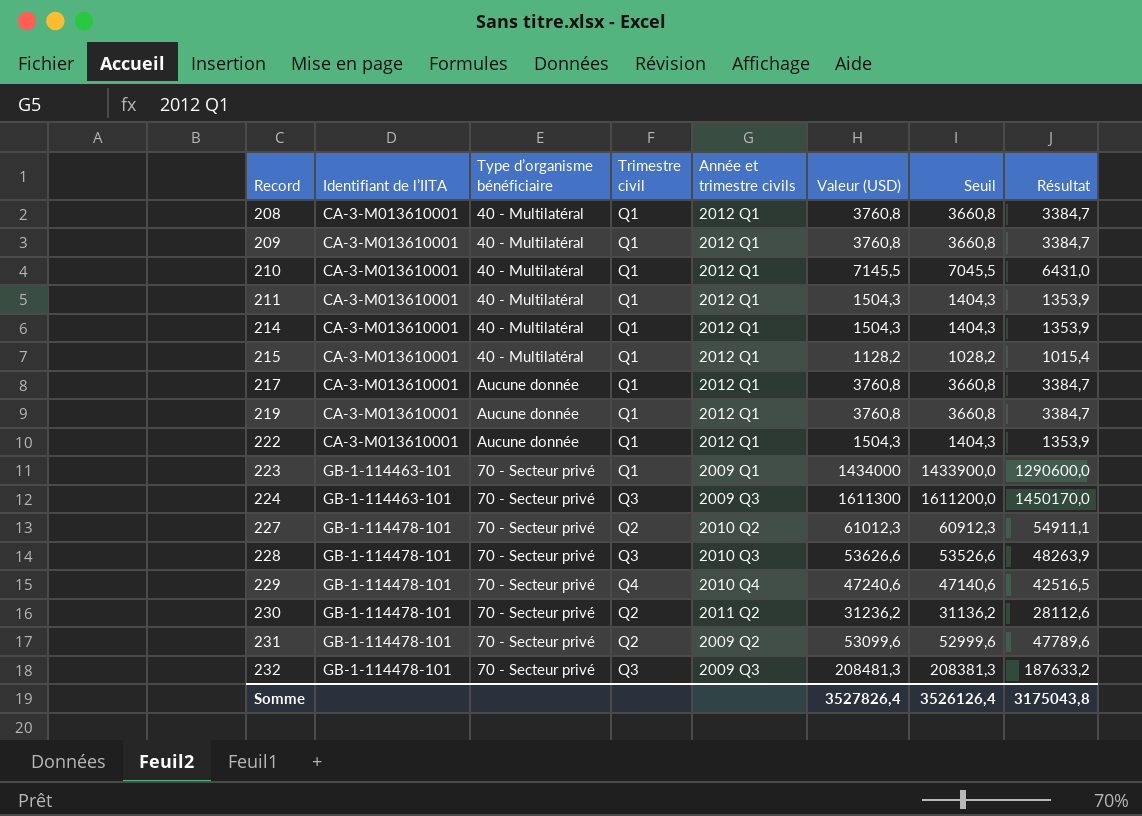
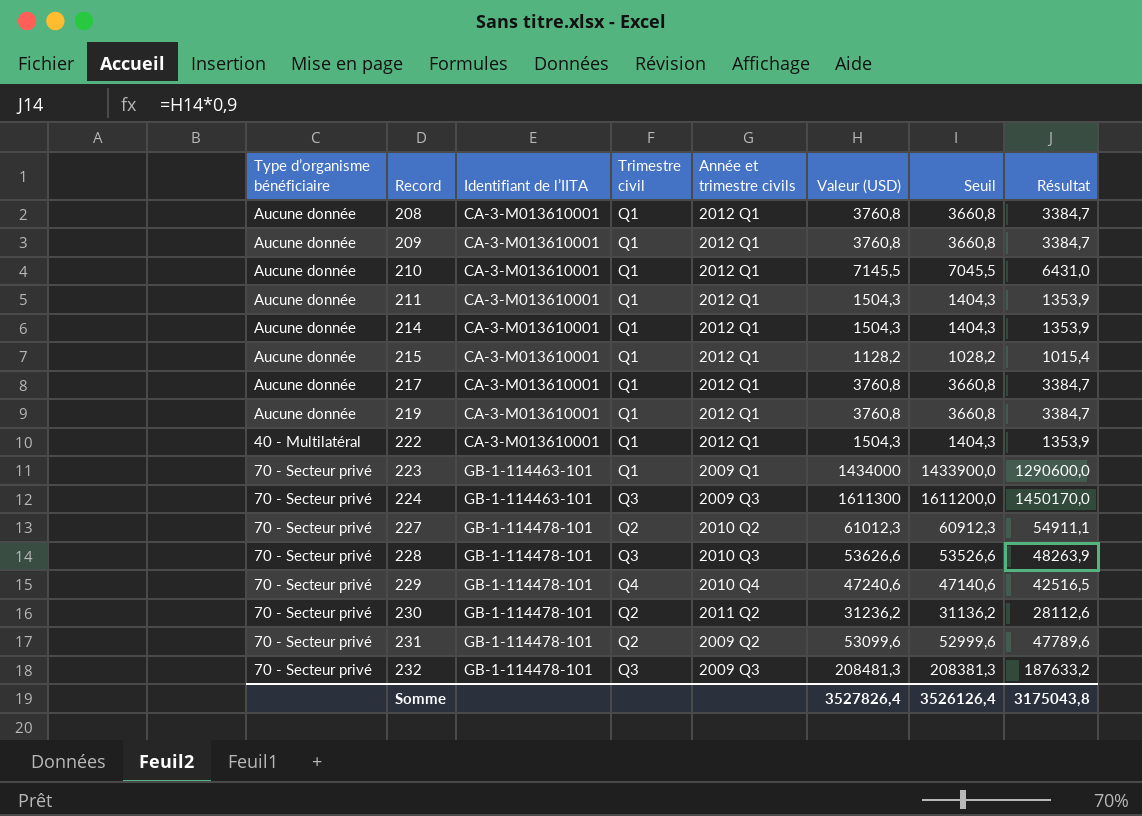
column Type d’organisme bénéficiaire | position: 3 -> 1
208 | Type d’organisme bénéficiaire: 40 - Multilatéral -> Aucune donnée
209 | Type d’organisme bénéficiaire: 40 - Multilatéral -> Aucune donnée
210 | Type d’organisme bénéficiaire: 40 - Multilatéral -> Aucune donnée
211 | Type d’organisme bénéficiaire: 40 - Multilatéral -> Aucune donnée
214 | Type d’organisme bénéficiaire: 40 - Multilatéral -> Aucune donnée
215 | Type d’organisme bénéficiaire: 40 - Multilatéral -> Aucune donnée
222 | Type d’organisme bénéficiaire: Aucune donnée -> 40 - Multilatéral

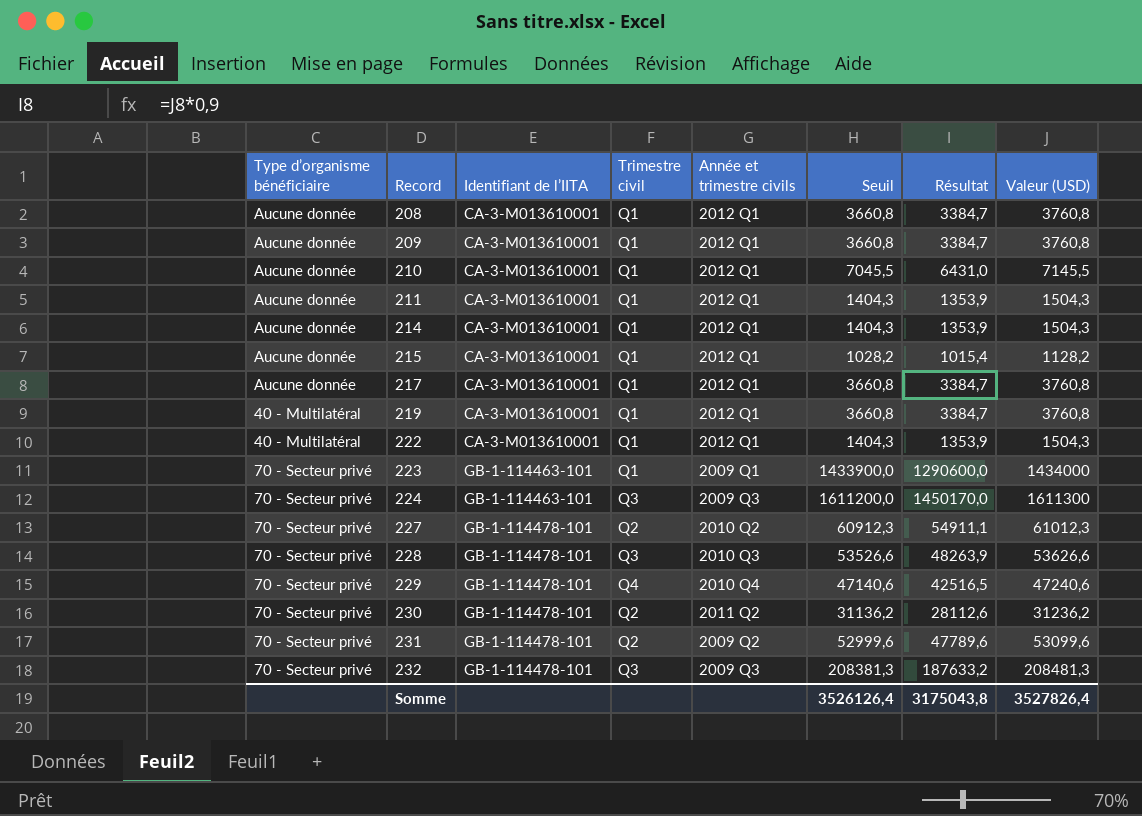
column Valeur (USD) | position: 6 -> 8
219 | Type d’organisme bénéficiaire: Aucune donnée -> 40 - Multilatéral

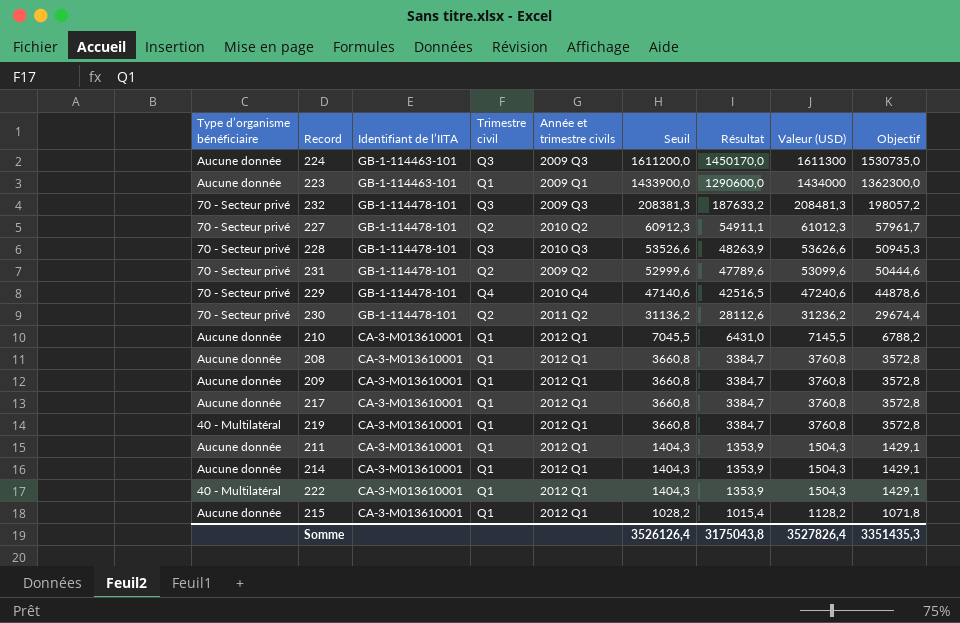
row order: Record ascending -> Seuil descending
column Objectif | formula: none -> [Valeur (USD)] * 0,95
224 | Type d’organisme bénéficiaire: 70 - Secteur privé -> Aucune donnée
223 | Type d’organisme bénéficiaire: 70 - Secteur privé -> Aucune donnée

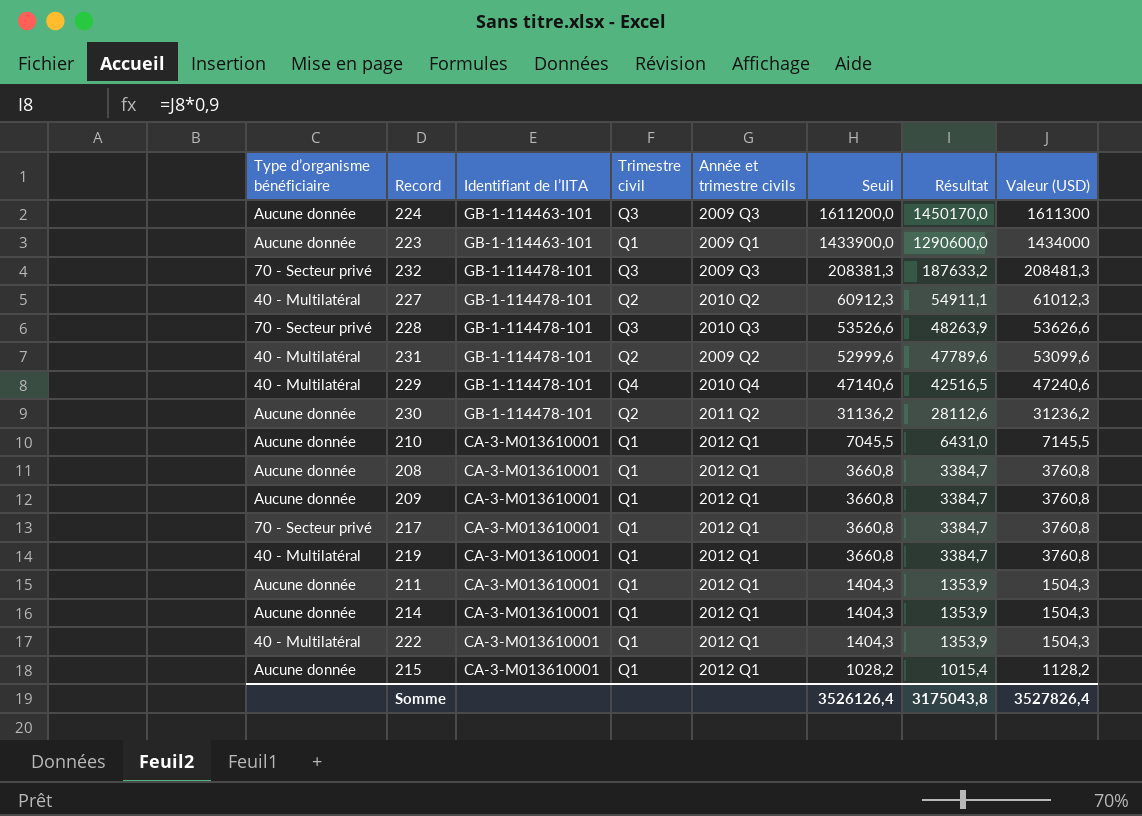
column Objectif | formula: [Valeur (USD)] * 0,95 -> none
227 | Type d’organisme bénéficiaire: 70 - Secteur privé -> 40 - Multilatéral
231 | Type d’organisme bénéficiaire: 70 - Secteur privé -> 40 - Multilatéral
229 | Type d’organisme bénéficiaire: 70 - Secteur privé -> 40 - Multilatéral
230 | Type d’organisme bénéficiaire: 70 - Secteur privé -> Aucune donnée
217 | Type d’organisme bénéficiaire: Aucune donnée -> 70 - Secteur privé

